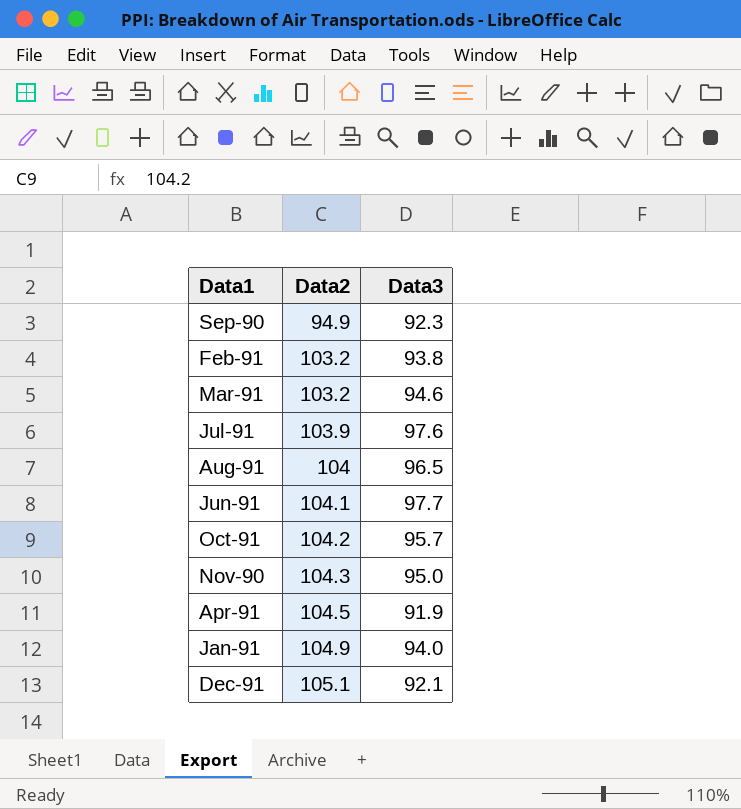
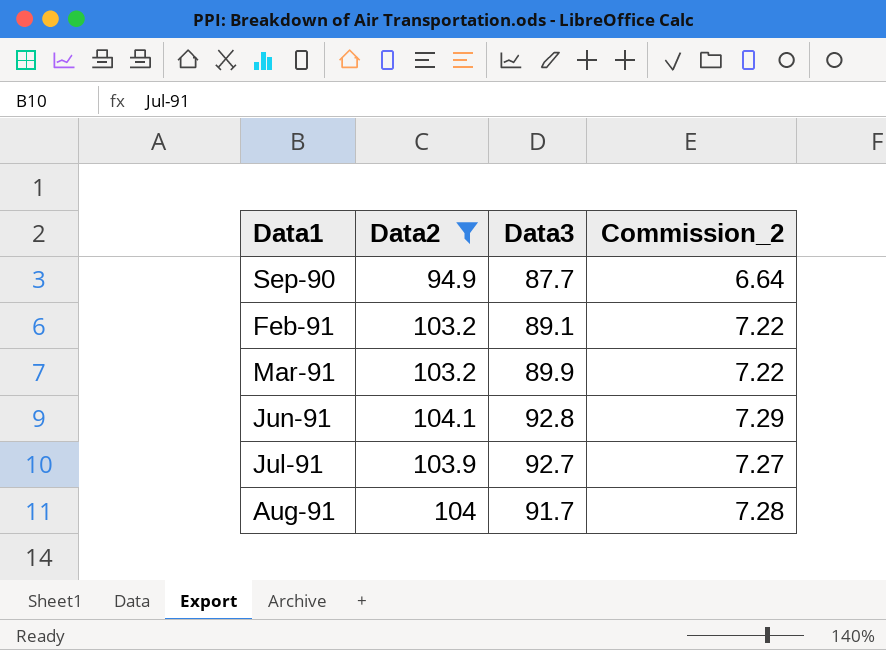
filter: none -> Data2 <= 104.1
row order: Data2 ascending -> Data1 ascending
column Commission_2 | formula: none -> [Data2] * 0.07
Sep-90 | Data3: 92.3 -> 87.7
Feb-91 | Data3: 93.8 -> 89.1
Mar-91 | Data3: 94.6 -> 89.9
Jun-91 | Data3: 97.7 -> 92.8
Jul-91 | Data3: 97.6 -> 92.7
Aug-91 | Data3: 96.5 -> 91.7

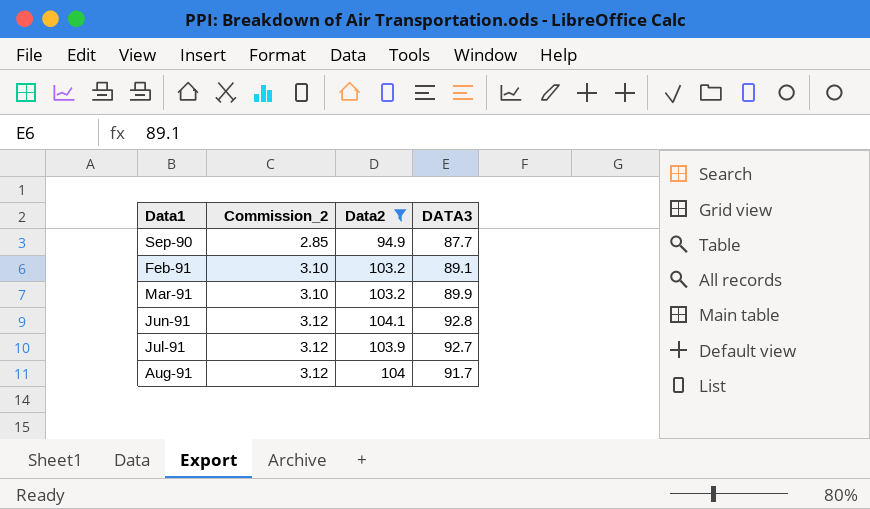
column Commission_2 | formula: [Data2] * 0.07 -> [Data2] * 0.03
column Commission_2 | position: 4 -> 2
column name: Data3 -> DATA3

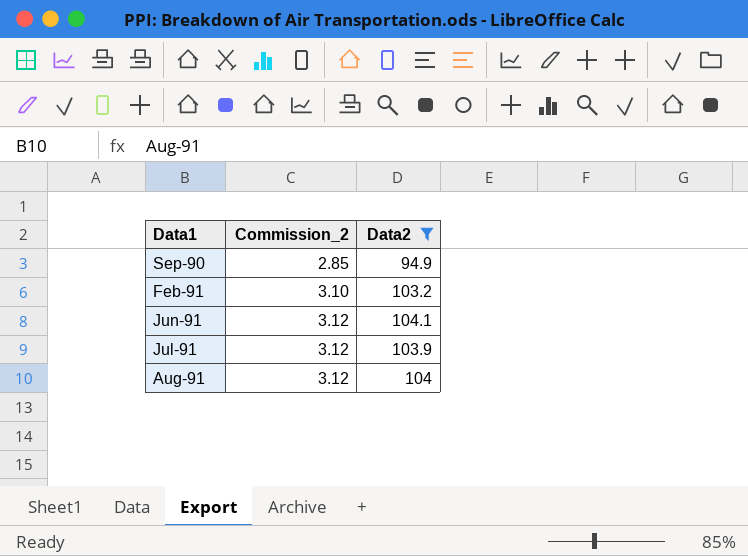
column DATA3 | position: 4 -> none
row Mar-91: 3.10 | 103.2 | 89.9 -> none

